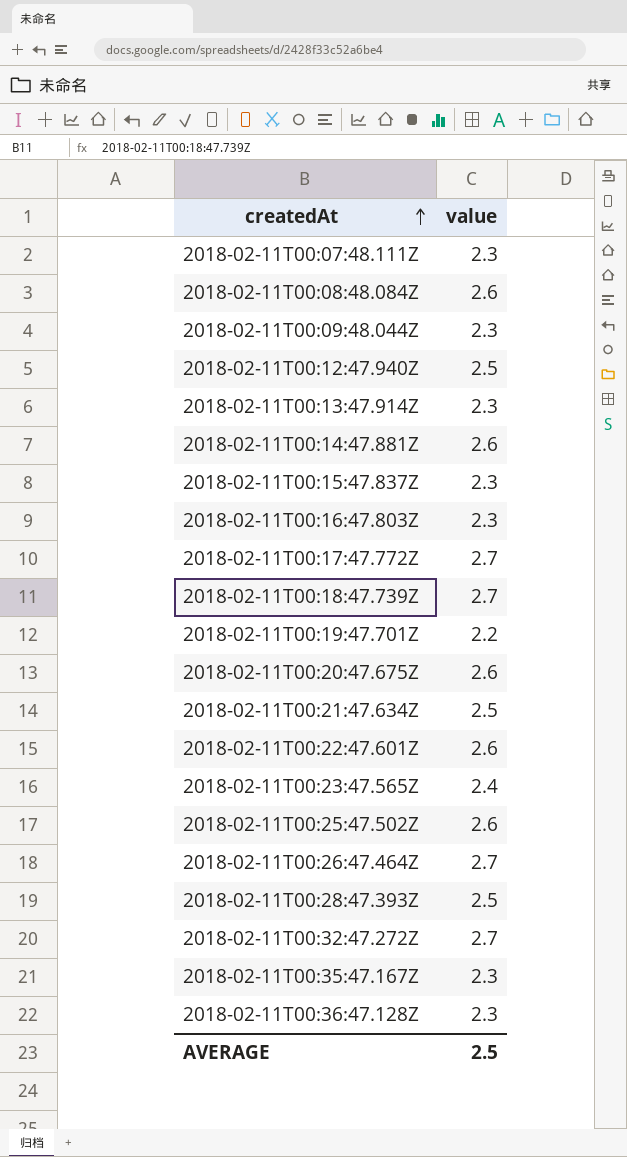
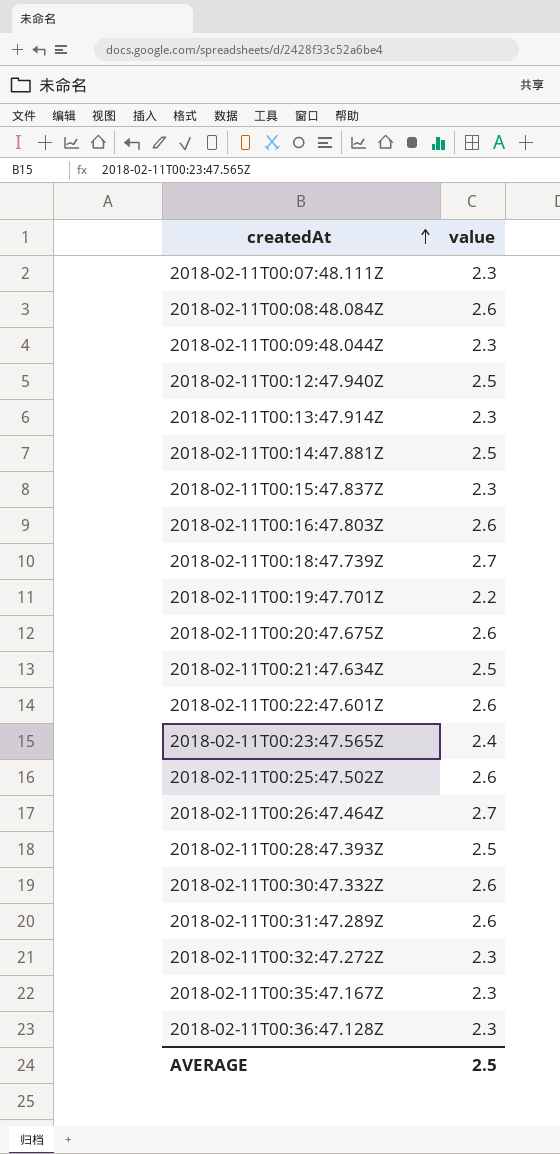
row 2018-02-11T00:17:47.772Z: 2.7 -> none
2018-02-11T00:14:47.881Z | value: 2.6 -> 2.5
2018-02-11T00:16:47.803Z | value: 2.3 -> 2.6
row 2018-02-11T00:30:47.332Z: none -> 2.6
row 2018-02-11T00:31:47.289Z: none -> 2.6
2018-02-11T00:32:47.272Z | value: 2.7 -> 2.3

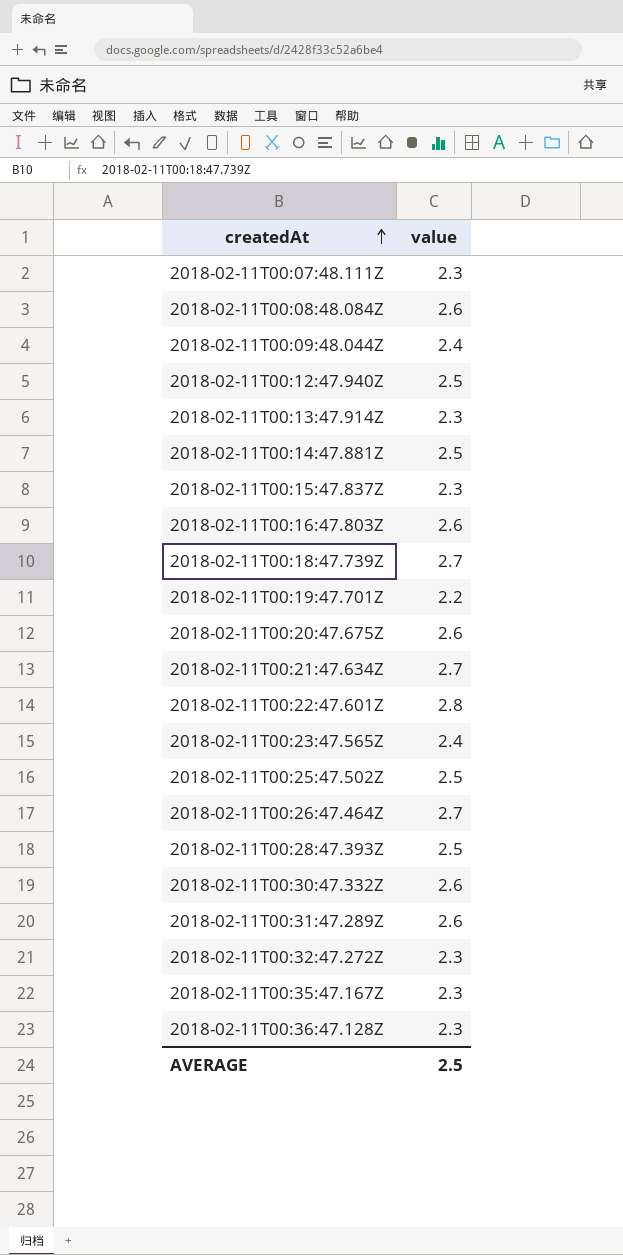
2018-02-11T00:09:48.044Z | value: 2.3 -> 2.4
2018-02-11T00:21:47.634Z | value: 2.5 -> 2.7
2018-02-11T00:22:47.601Z | value: 2.6 -> 2.8
2018-02-11T00:25:47.502Z | value: 2.6 -> 2.5

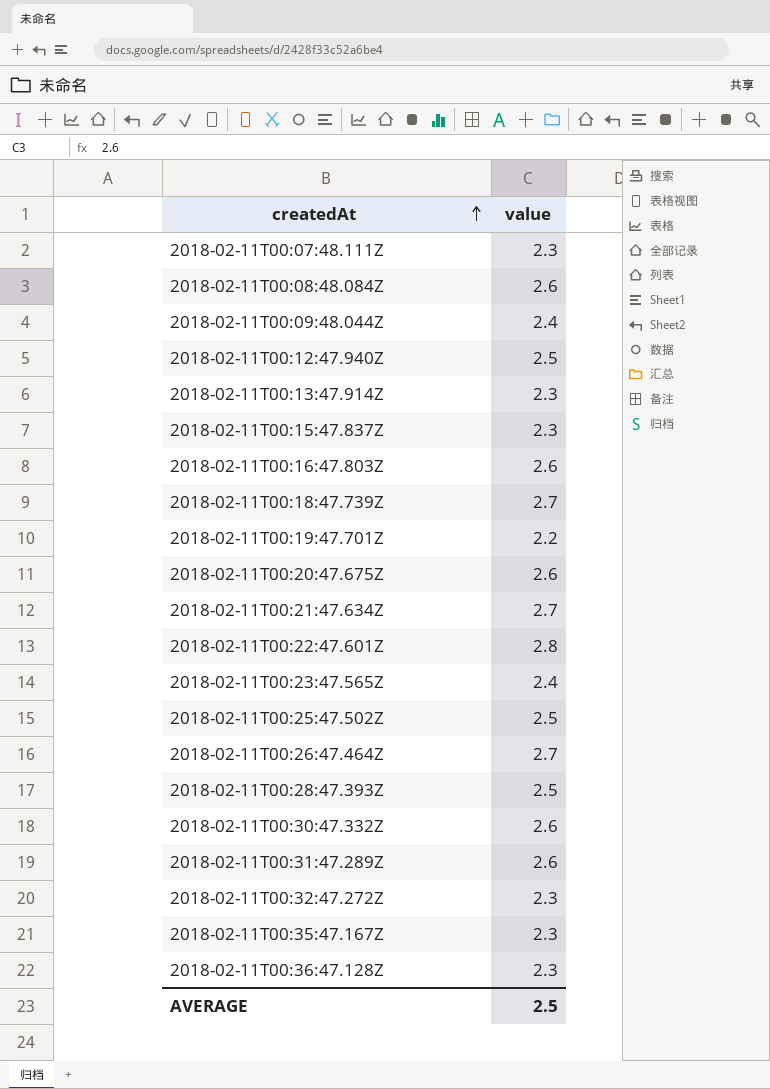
row 2018-02-11T00:14:47.881Z: 2.5 -> none

